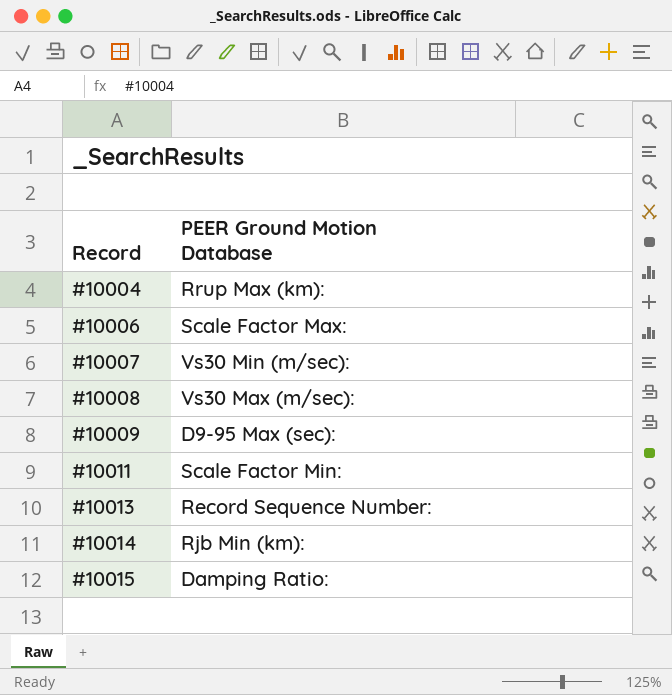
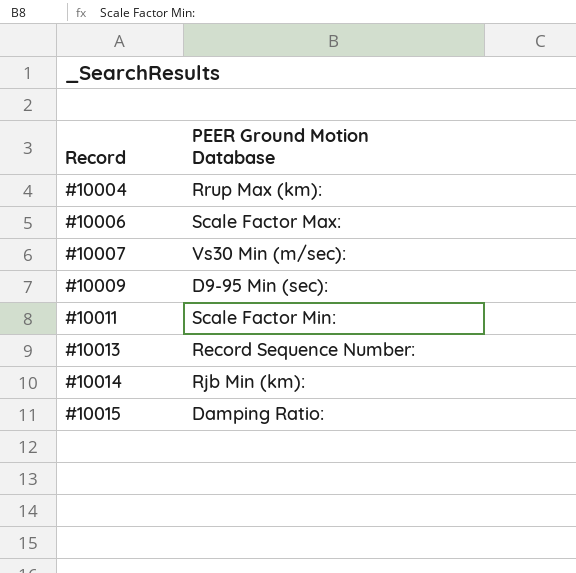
row #10008: Vs30 Max (m/sec): -> none
#10009 | PEER Ground Motion Database: D9-95 Max (sec): -> D9-95 Min (sec):

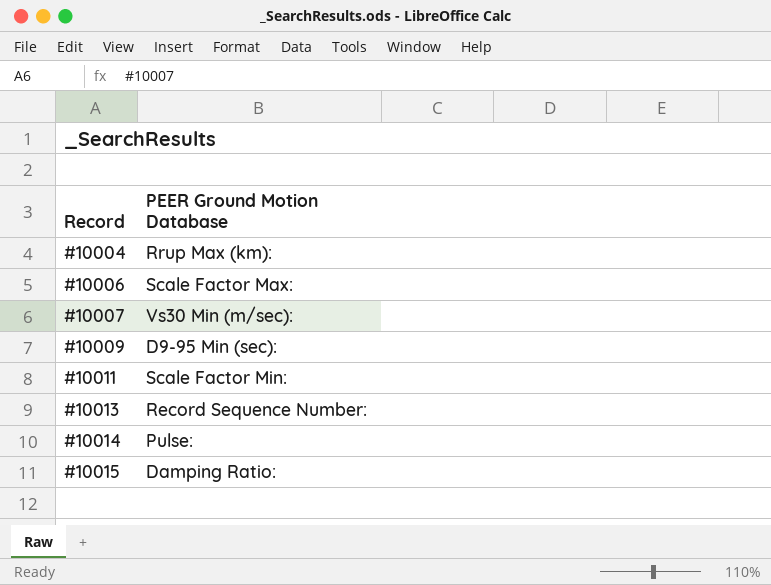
#10014 | PEER Ground Motion Database: Rjb Min (km): -> Pulse:

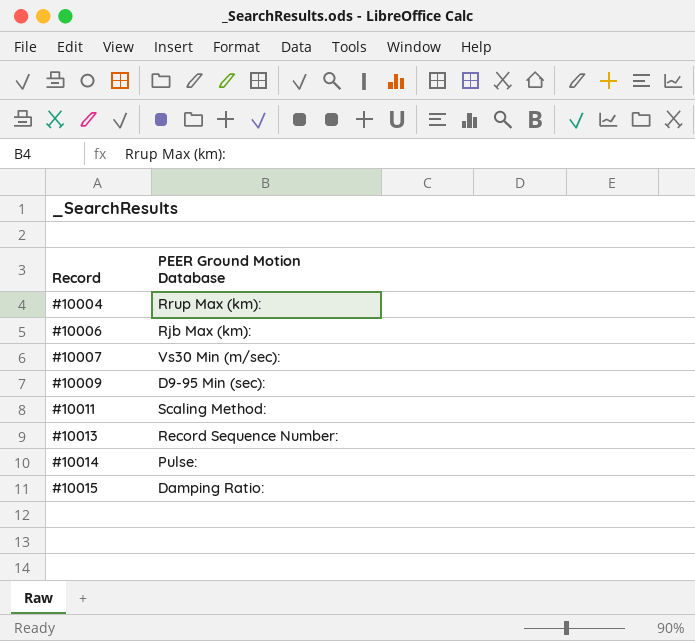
#10006 | PEER Ground Motion Database: Scale Factor Max: -> Rjb Max (km):
#10011 | PEER Ground Motion Database: Scale Factor Min: -> Scaling Method:

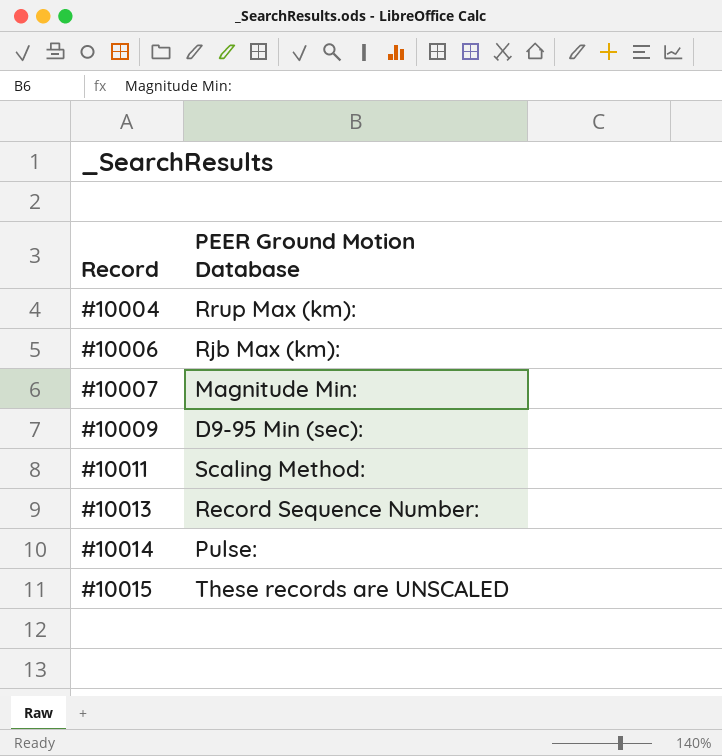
#10007 | PEER Ground Motion Database: Vs30 Min (m/sec): -> Magnitude Min:
#10015 | PEER Ground Motion Database: Damping Ratio: -> These records are UNSCALED

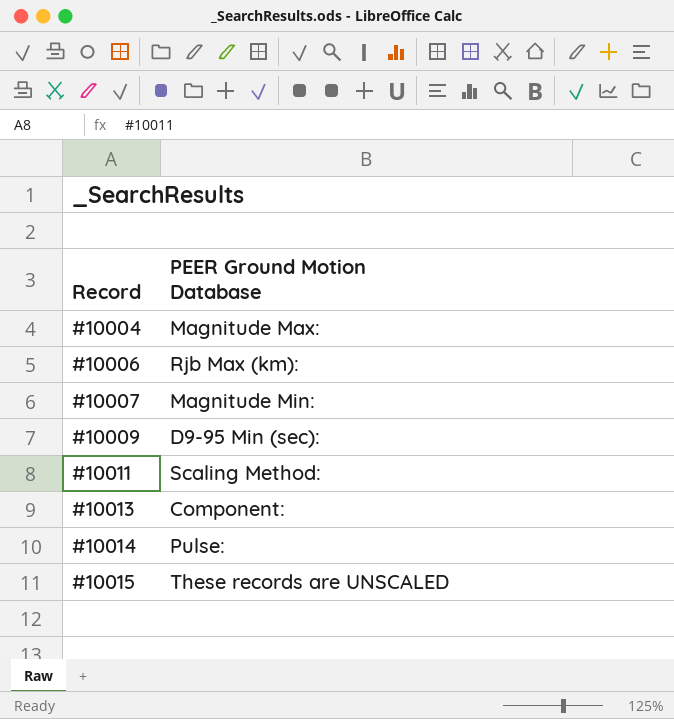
#10004 | PEER Ground Motion Database: Rrup Max (km): -> Magnitude Max:
#10013 | PEER Ground Motion Database: Record Sequence Number: -> Component:

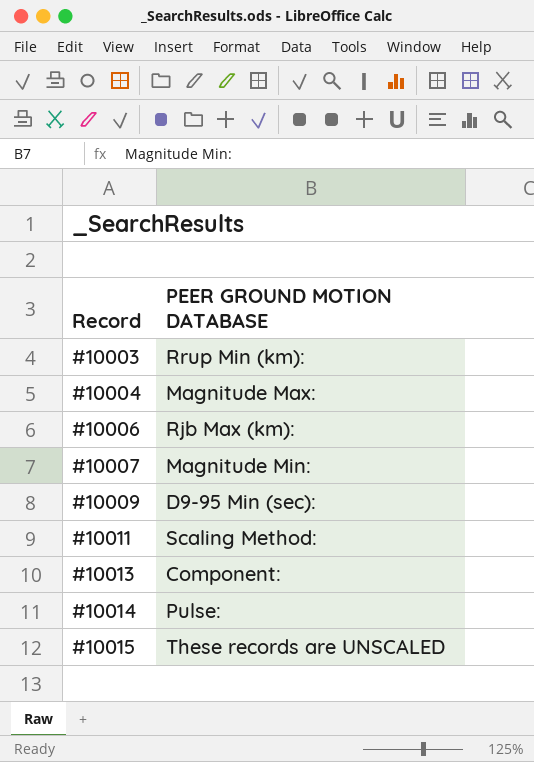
column name: PEER Ground Motion Database -> PEER GROUND MOTION DATABASE
row #10003: none -> Rrup Min (km):

